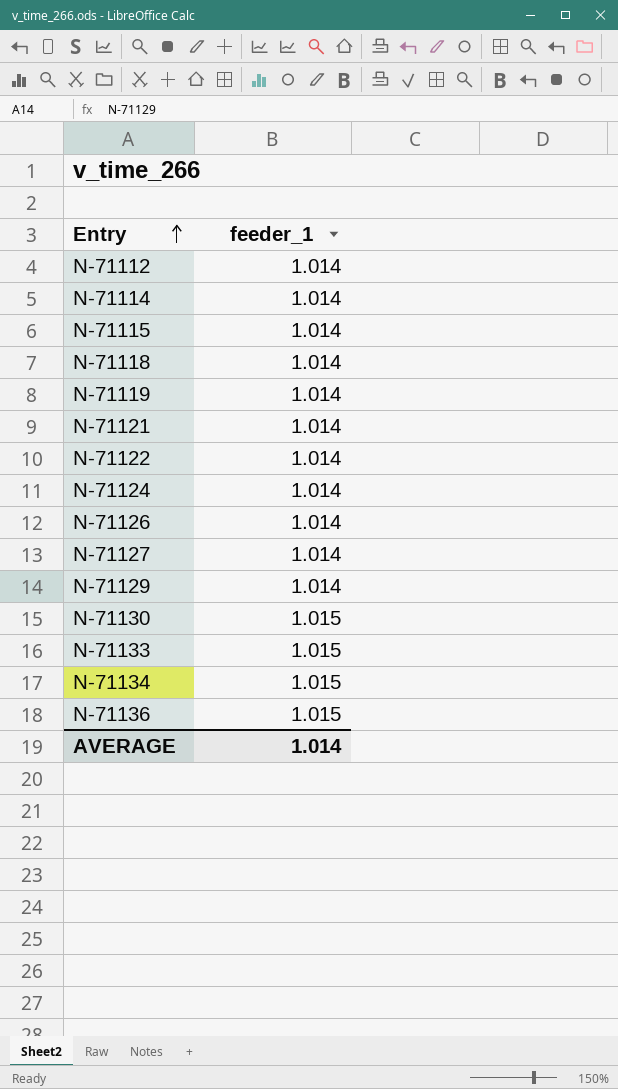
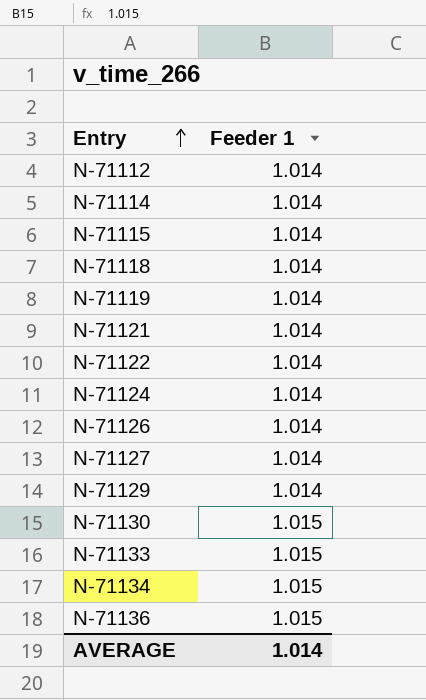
column name: feeder_1 -> Feeder 1

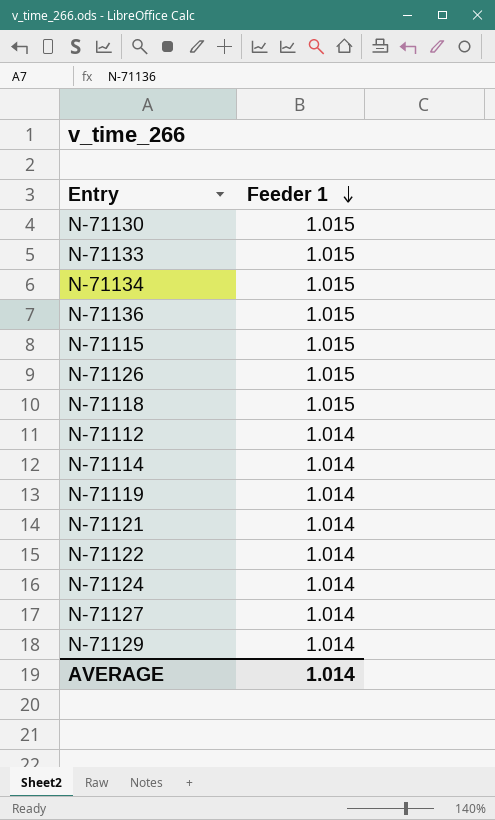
row order: Entry ascending -> Feeder 1 descending
N-71115 | Feeder 1: 1.014 -> 1.015
N-71126 | Feeder 1: 1.014 -> 1.015
N-71118 | Feeder 1: 1.014 -> 1.015

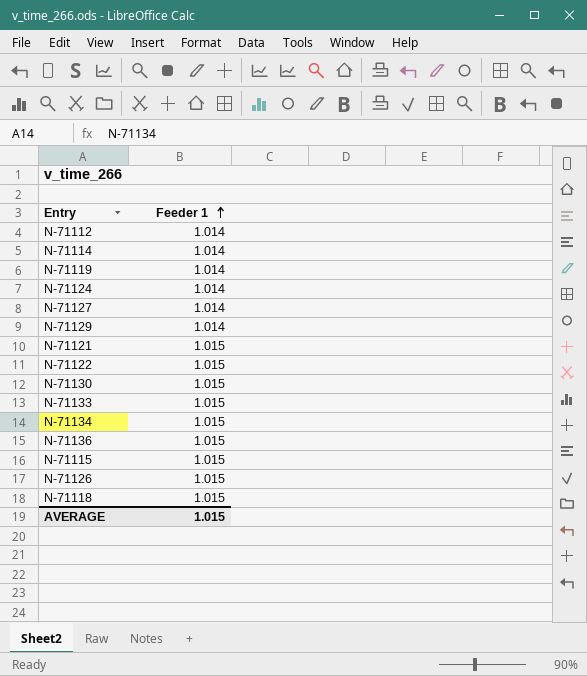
row order: Feeder 1 descending -> Feeder 1 ascending
N-71121 | Feeder 1: 1.014 -> 1.015
N-71122 | Feeder 1: 1.014 -> 1.015
AVERAGE | Feeder 1: 1.014 -> 1.015

